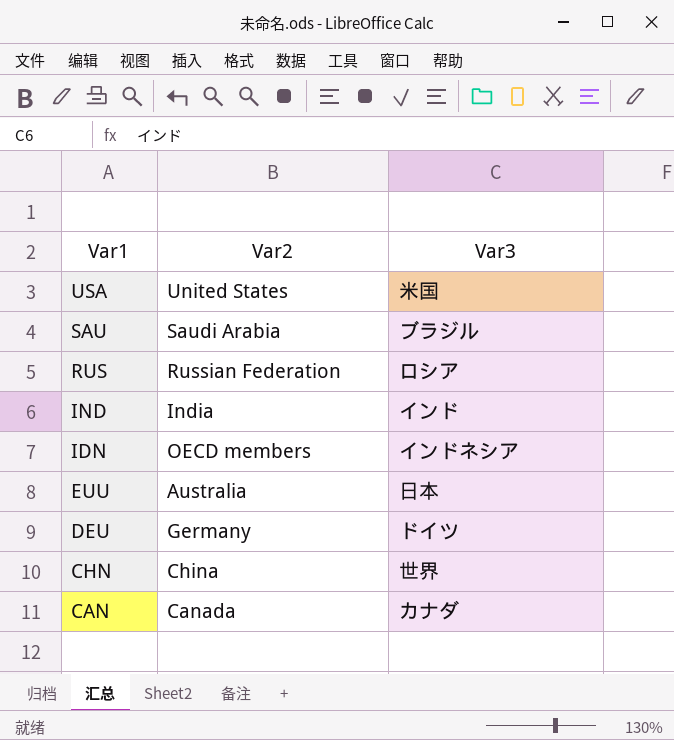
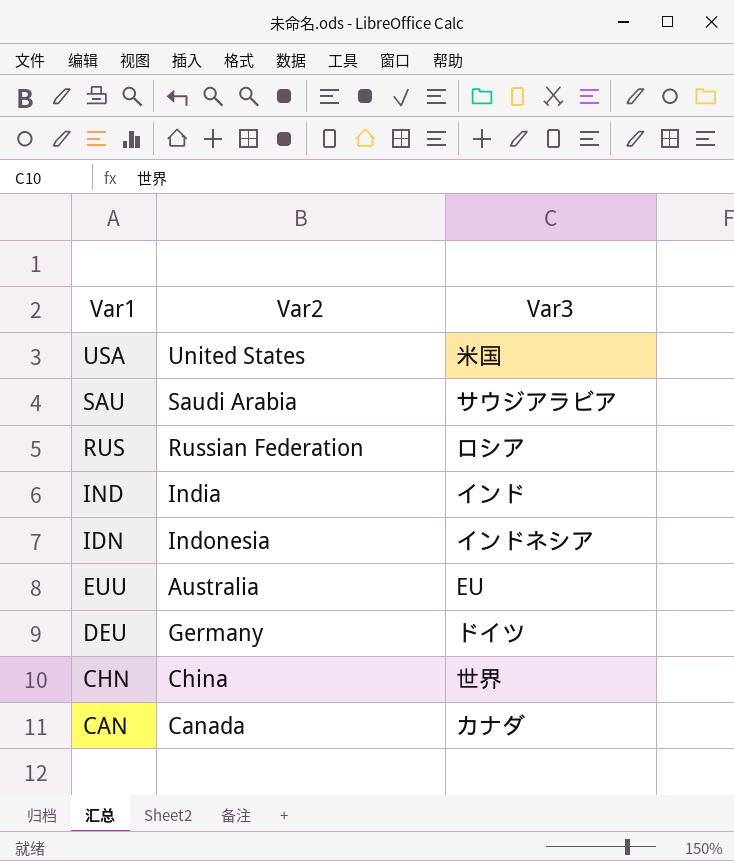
SAU | Var3: ブラジル -> サウジアラビア
IDN | Var2: OECD members -> Indonesia
EUU | Var3: 日本 -> EU

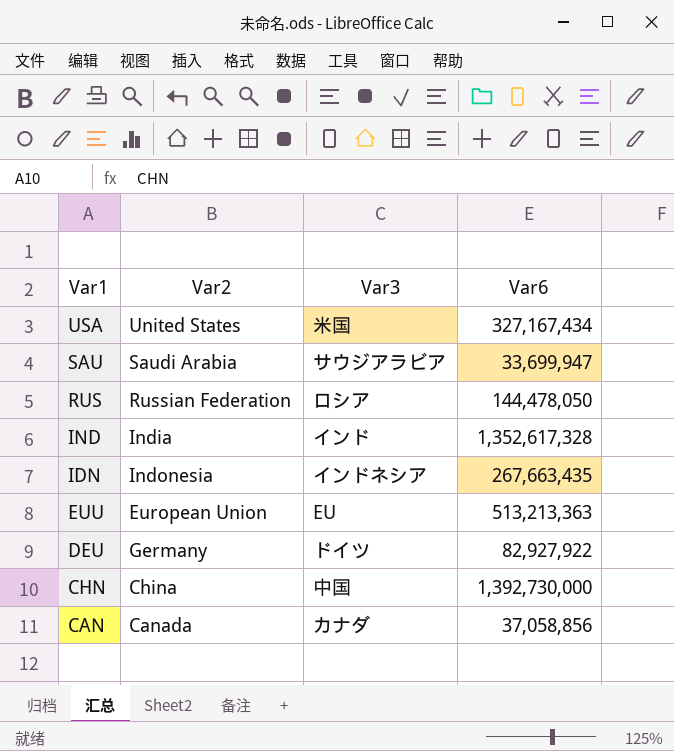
column Var6 | position: none -> 4
EUU | Var2: Australia -> European Union
CHN | Var3: 世界 -> 中国

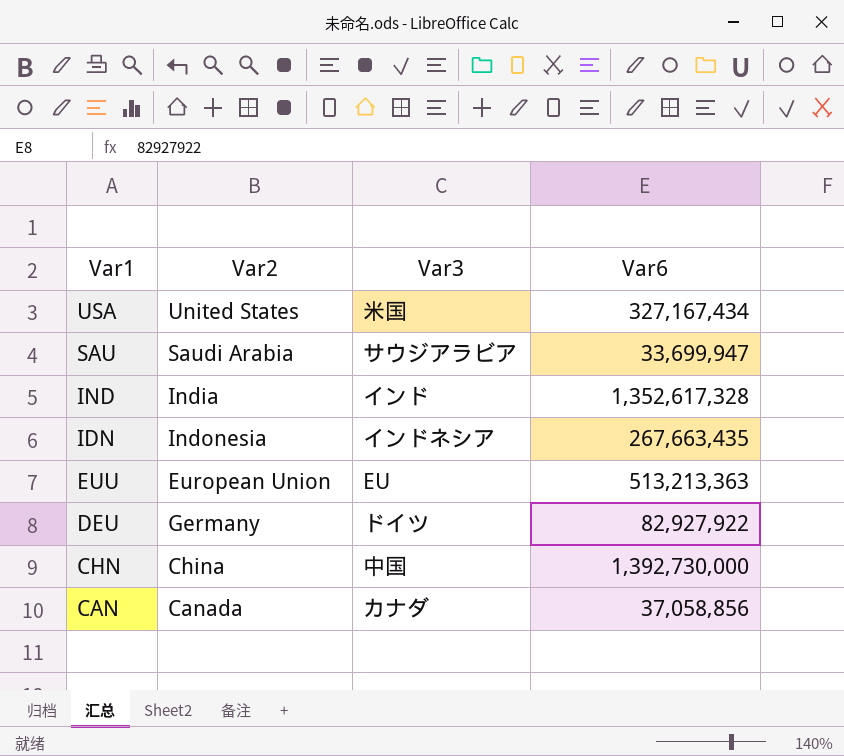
row RUS: Russian Federation | ロシア | 144,478,050 -> none

